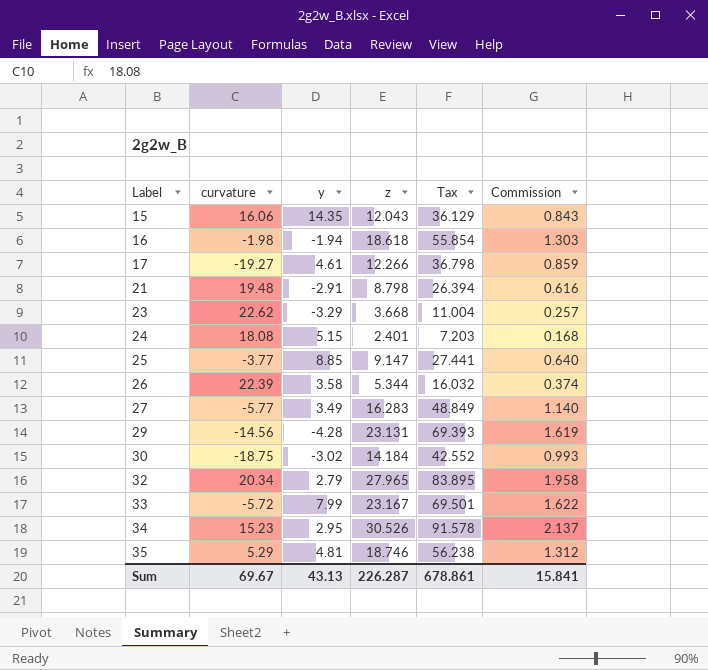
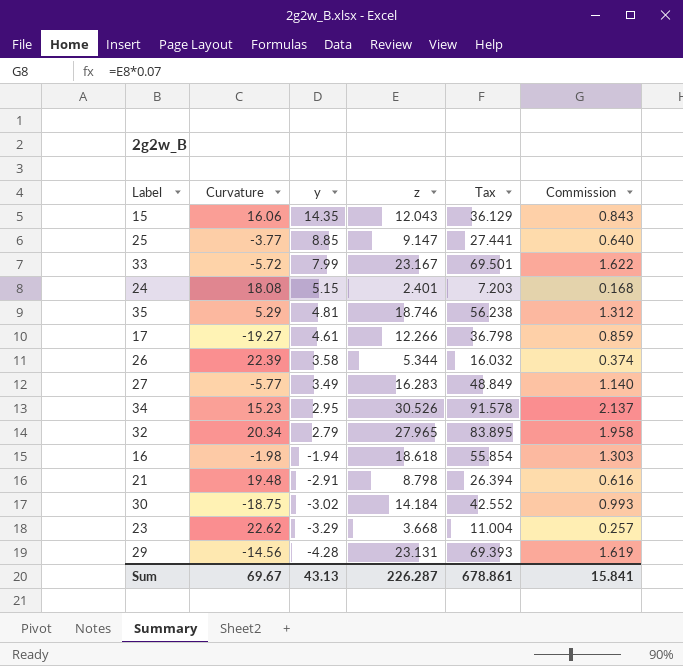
row order: Label ascending -> y descending
column name: curvature -> Curvature

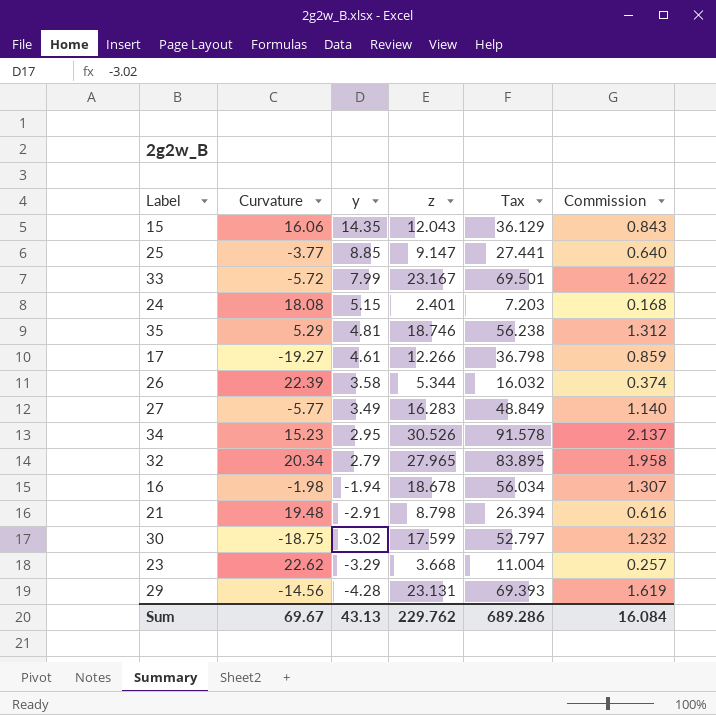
16 | z: 18.618 -> 18.678
16 | Tax: 55.854 -> 56.034
16 | Commission: 1.303 -> 1.307
30 | z: 14.184 -> 17.599
30 | Tax: 42.552 -> 52.797
30 | Commission: 0.993 -> 1.232
Sum | z: 226.287 -> 229.762
Sum | Tax: 678.861 -> 689.286
Sum | Commission: 15.841 -> 16.084

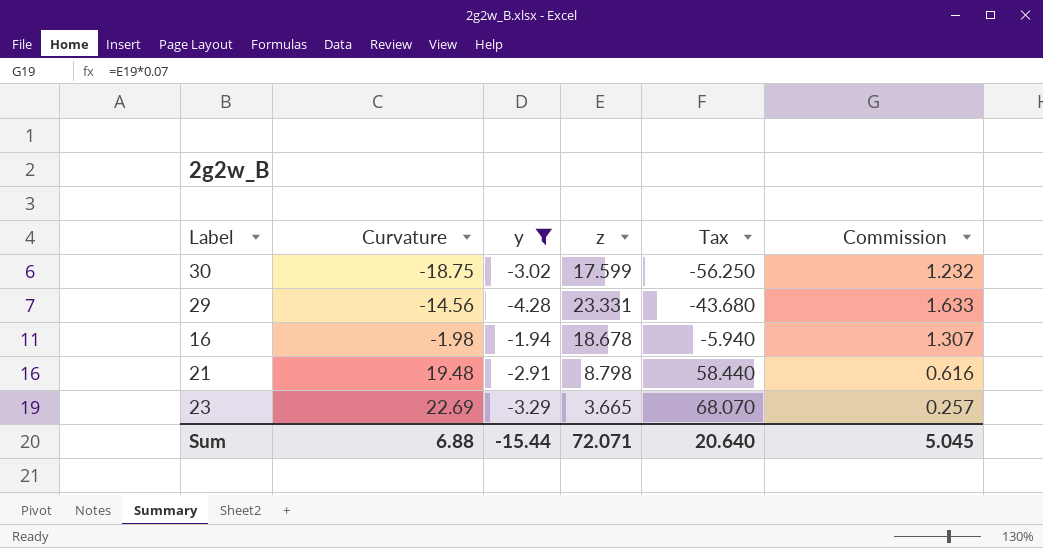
filter: none -> y <= -1.94
row order: y descending -> Curvature ascending
column Tax | formula: [z] * 3 -> [Curvature] * 3
29 | z: 23.131 -> 23.331
29 | Commission: 1.619 -> 1.633
23 | Curvature: 22.62 -> 22.69
23 | z: 3.668 -> 3.665
Sum | Curvature: 69.67 -> 6.88
Sum | y: 43.13 -> -15.44
Sum | z: 229.762 -> 72.071
Sum | Tax: 689.286 -> 20.640
Sum | Commission: 16.084 -> 5.045

